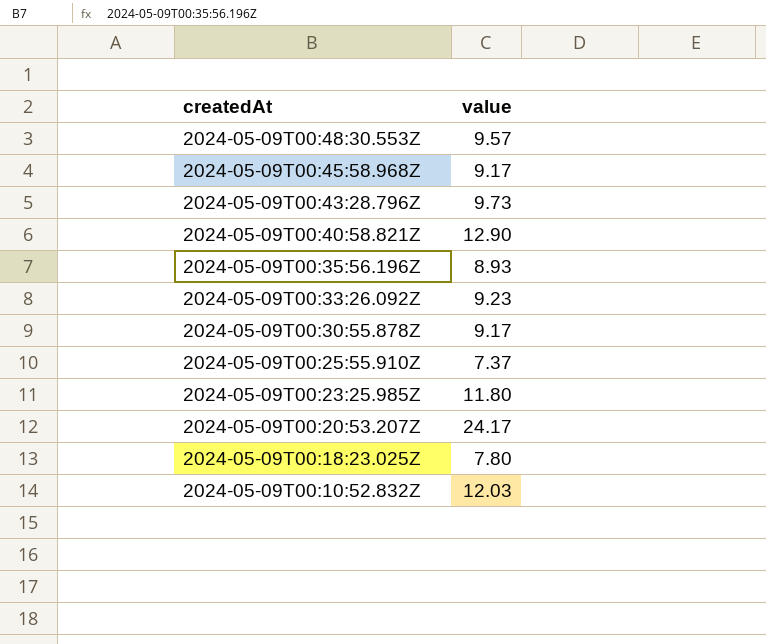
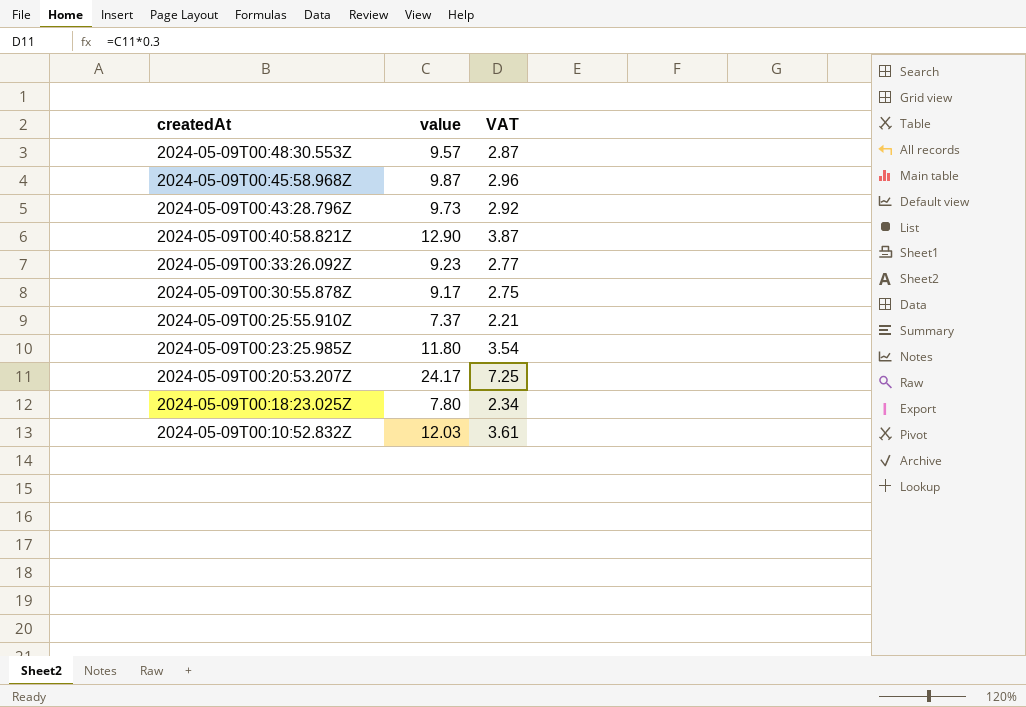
column VAT | formula: none -> [value] * 0.3
row 2024-05-09T00:35:56.196Z: 8.93 -> none
2024-05-09T00:45:58.968Z | value: 9.17 -> 9.87

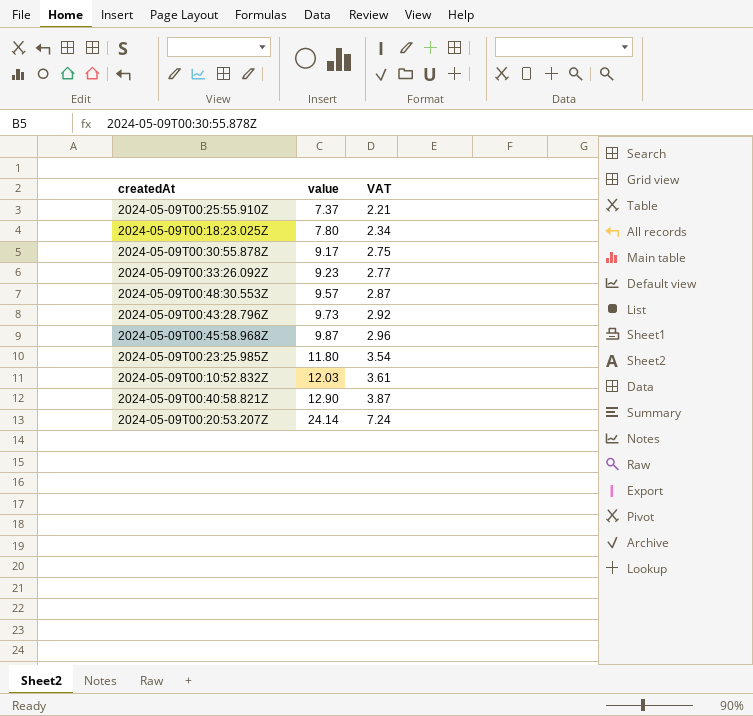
row order: createdAt descending -> value ascending
2024-05-09T00:20:53.207Z | value: 24.17 -> 24.14
2024-05-09T00:20:53.207Z | VAT: 7.25 -> 7.24

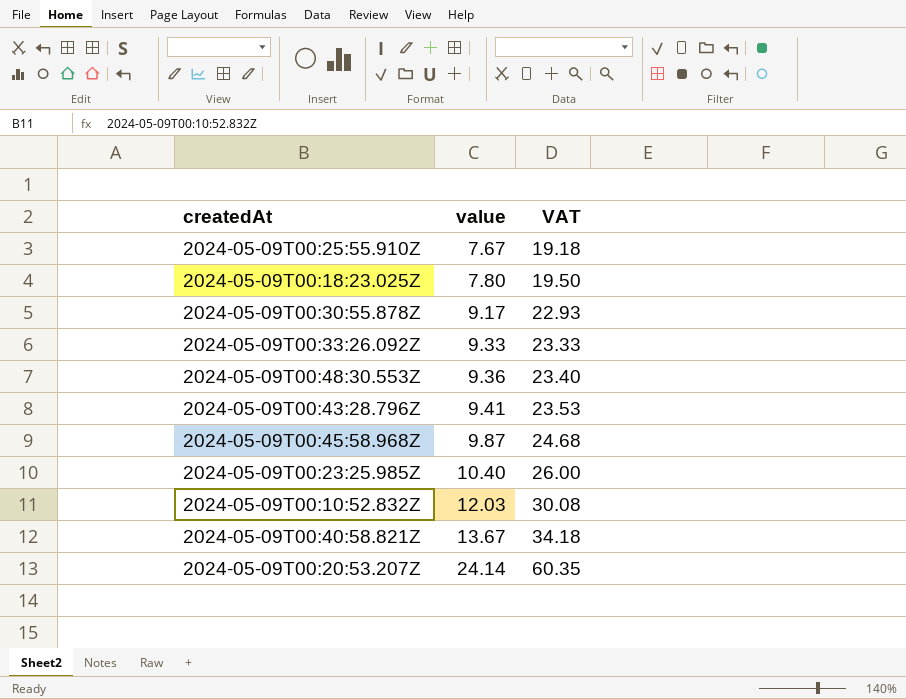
column VAT | formula: [value] * 0.3 -> [value] * 2.5
2024-05-09T00:25:55.910Z | value: 7.37 -> 7.67
2024-05-09T00:33:26.092Z | value: 9.23 -> 9.33
2024-05-09T00:48:30.553Z | value: 9.57 -> 9.36
2024-05-09T00:43:28.796Z | value: 9.73 -> 9.41
2024-05-09T00:23:25.985Z | value: 11.80 -> 10.40
2024-05-09T00:40:58.821Z | value: 12.90 -> 13.67

